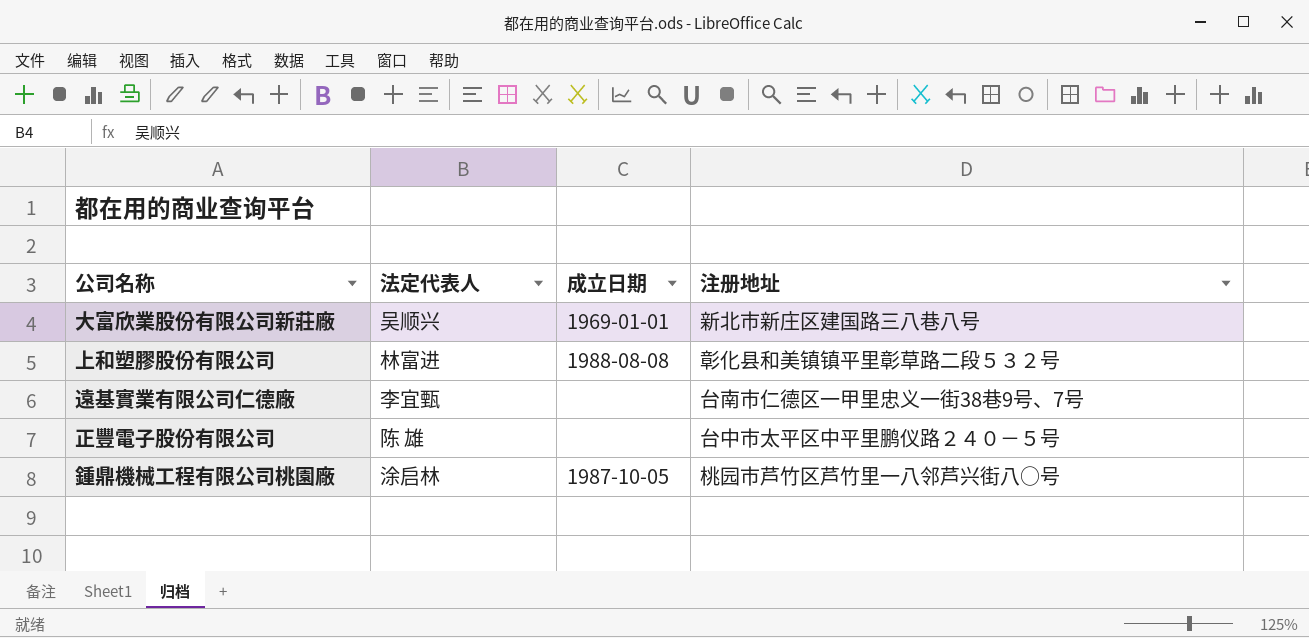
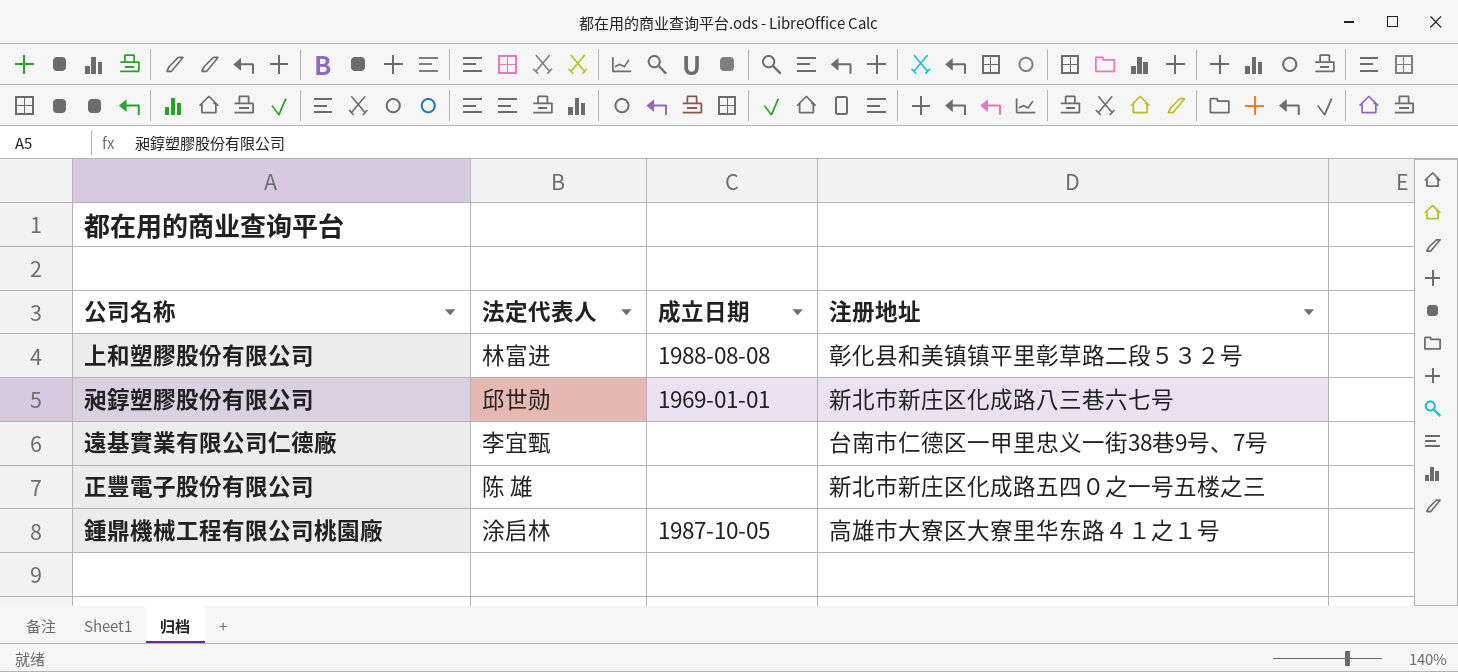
row 大富欣業股份有限公司新莊廠: 吴顺兴 | 1969-01-01 | 新北市新庄区建国路三八巷八号 -> none
row 昶錞塑膠股份有限公司: none -> 邱世勋 | 1969-01-01 | 新北市新庄区化成路八三巷六七号
正豐電子股份有限公司 | 注册地址: 台中市太平区中平里鹏仪路２４０－５号 -> 新北市新庄区化成路五四０之一号五楼之三
鍾鼎機械工程有限公司桃園廠 | 注册地址: 桃园市芦竹区芦竹里一八邻芦兴街八○号 -> 高雄市大寮区大寮里华东路４１之１号

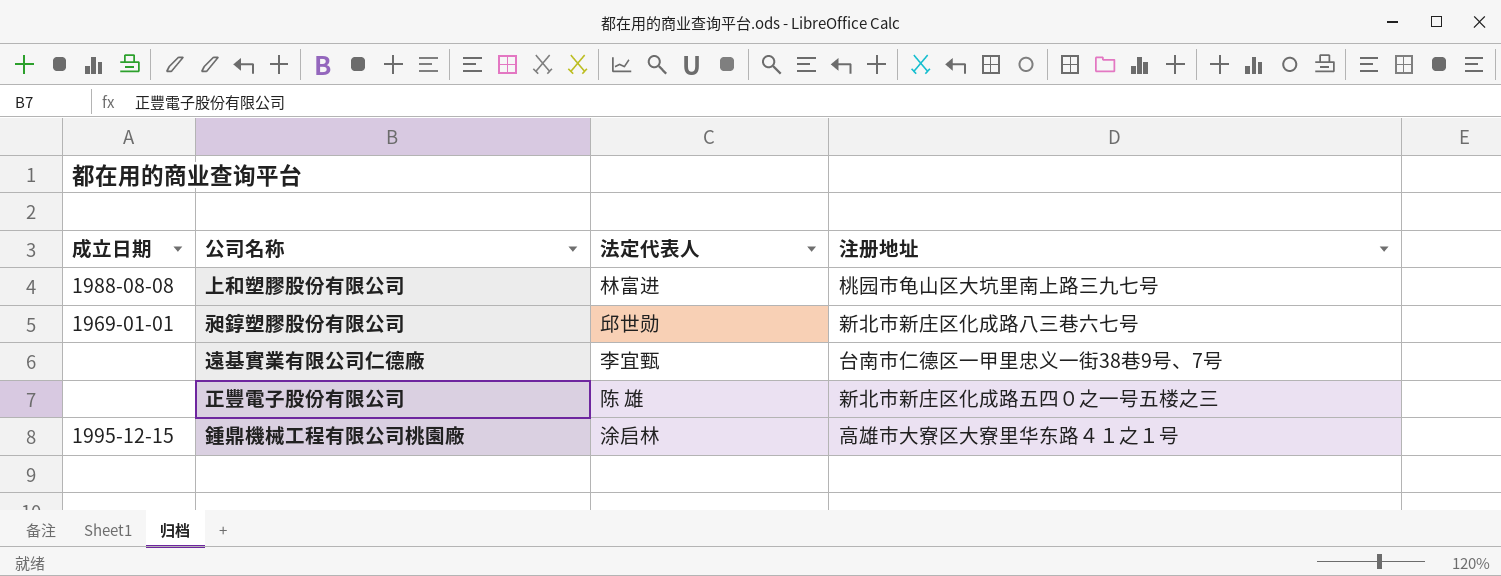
column 成立日期 | position: 3 -> 1
上和塑膠股份有限公司 | 注册地址: 彰化县和美镇镇平里彰草路二段５３２号 -> 桃园市龟山区大坑里南上路三九七号
鍾鼎機械工程有限公司桃園廠 | 成立日期: 1987-10-05 -> 1995-12-15

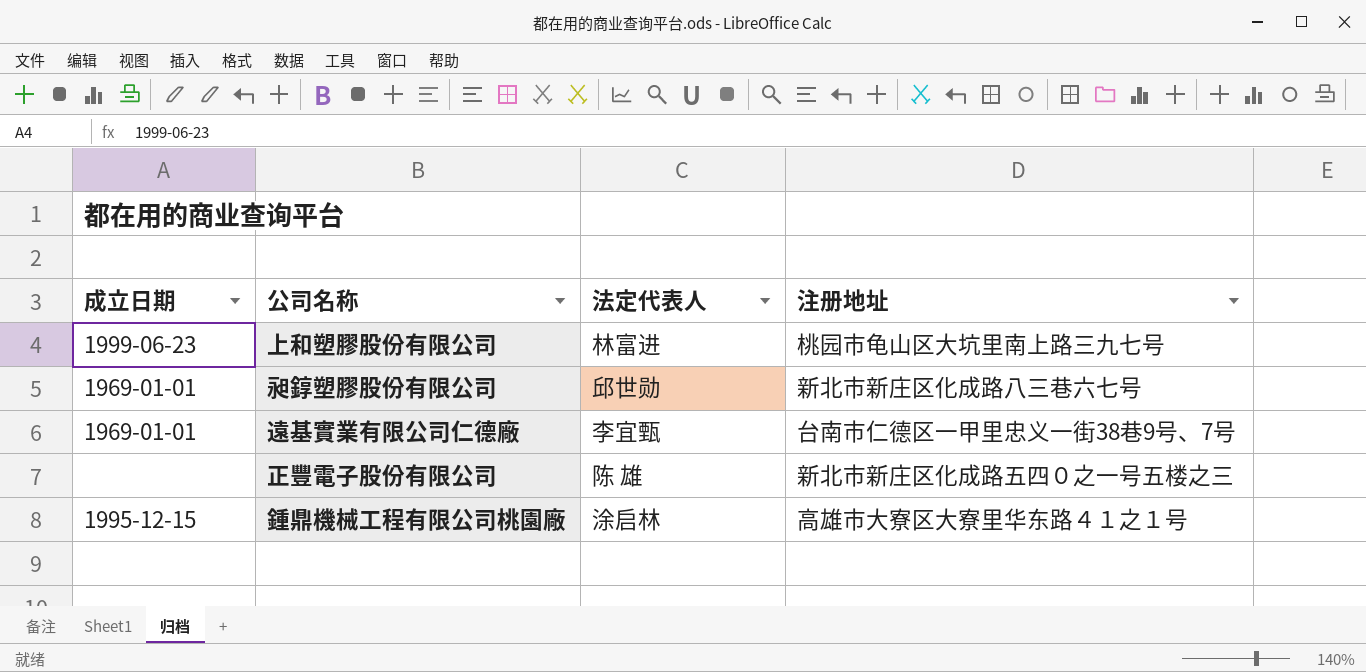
上和塑膠股份有限公司 | 成立日期: 1988-08-08 -> 1999-06-23
遠基實業有限公司仁德廠 | 成立日期: none -> 1969-01-01

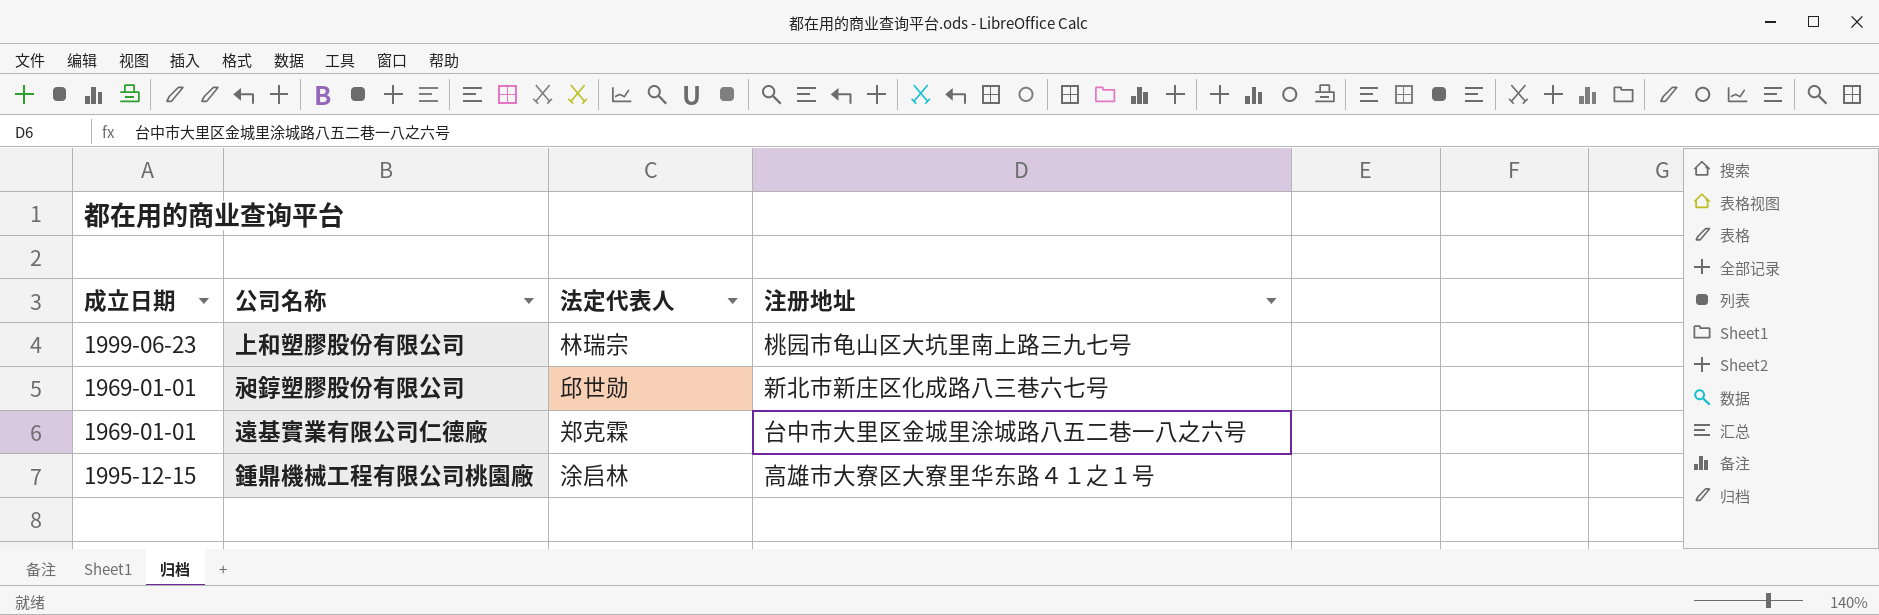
row 正豐電子股份有限公司: none | 陈 雄 | 新北市新庄区化成路五四０之一号五楼之三 -> none
上和塑膠股份有限公司 | 法定代表人: 林富进 -> 林瑞宗
遠基實業有限公司仁德廠 | 法定代表人: 李宜甄 -> 郑克霖
遠基實業有限公司仁德廠 | 注册地址: 台南市仁德区一甲里忠义一街38巷9号、7号 -> 台中市大里区金城里涂城路八五二巷一八之六号

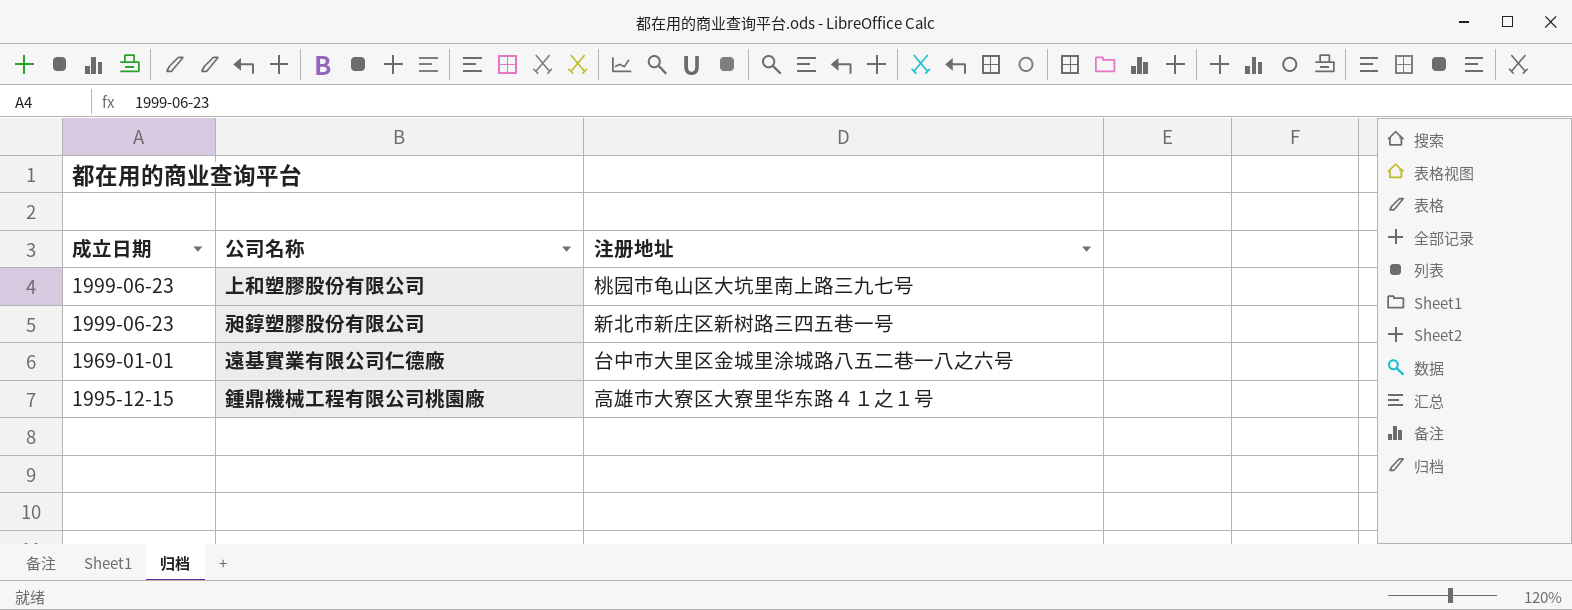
column 法定代表人 | position: 3 -> none
昶錞塑膠股份有限公司 | 成立日期: 1969-01-01 -> 1999-06-23
昶錞塑膠股份有限公司 | 注册地址: 新北市新庄区化成路八三巷六七号 -> 新北市新庄区新树路三四五巷一号

